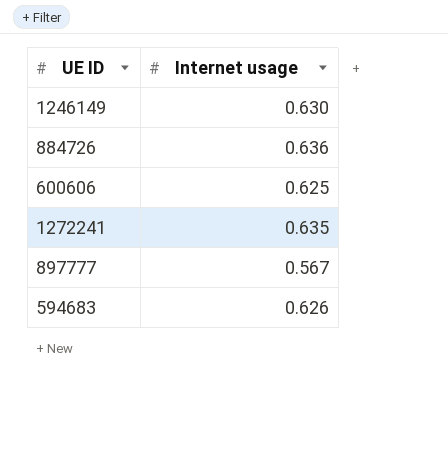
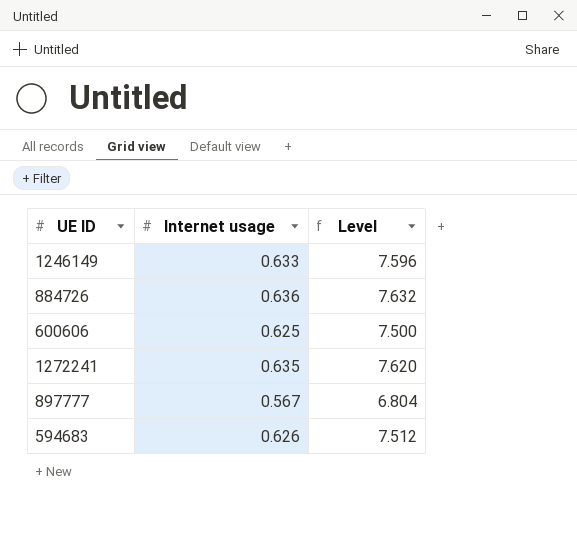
column Level | formula: none -> [Internet usage] * 12
1246149 | Internet usage: 0.630 -> 0.633

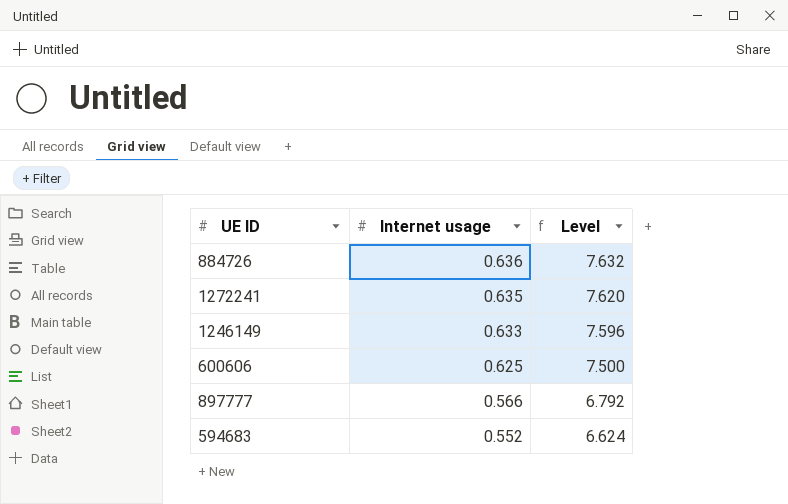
row order: none -> Internet usage descending
897777 | Internet usage: 0.567 -> 0.566
897777 | Level: 6.804 -> 6.792
594683 | Internet usage: 0.626 -> 0.552
594683 | Level: 7.512 -> 6.624

